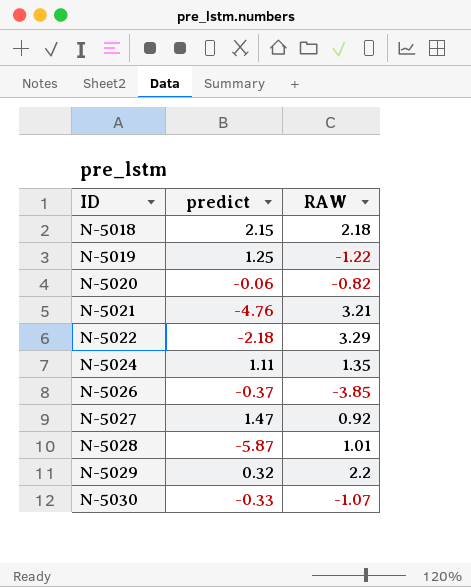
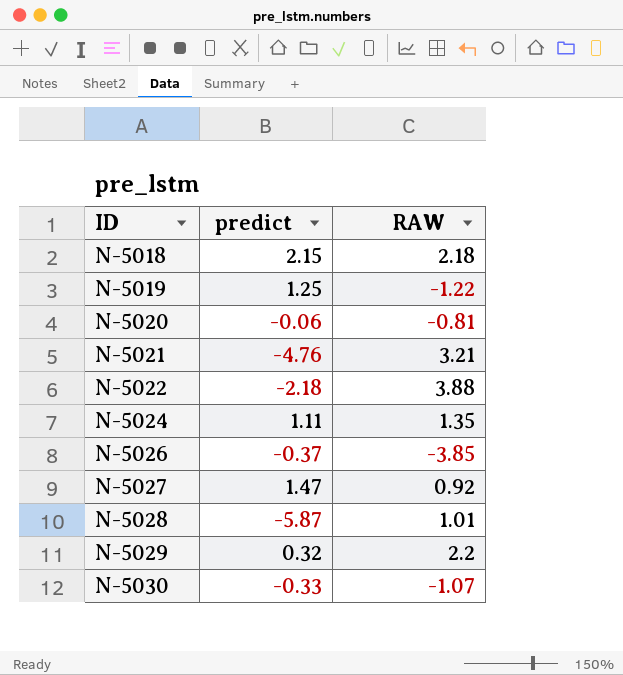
N-5020 | RAW: -0.82 -> -0.81
N-5022 | RAW: 3.29 -> 3.88

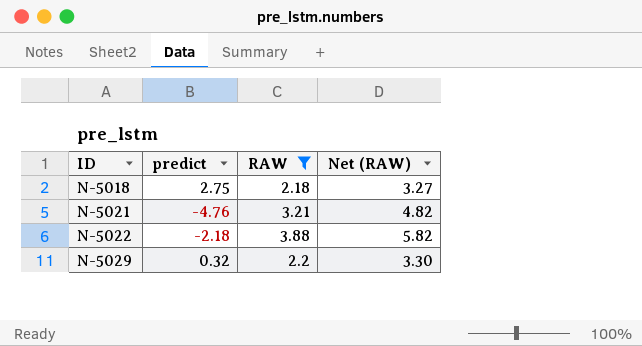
filter: none -> RAW >= 2.18
column Net (RAW) | formula: none -> [RAW] * 1.5
N-5018 | predict: 2.15 -> 2.75

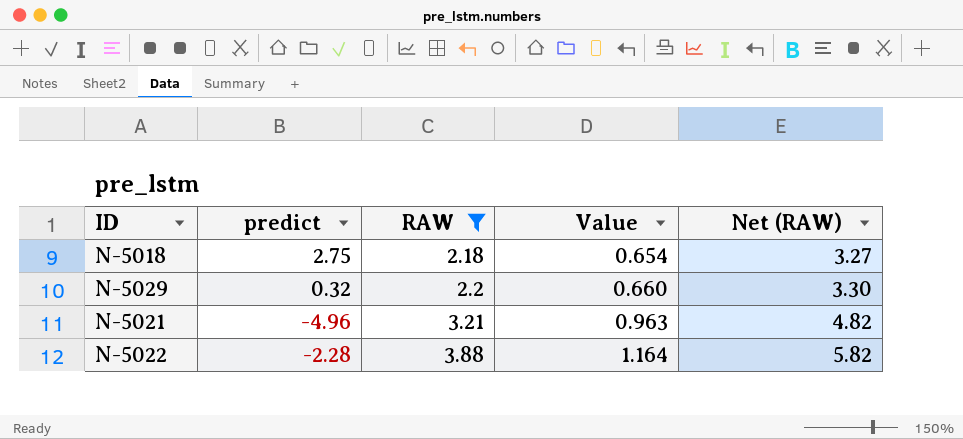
row order: ID ascending -> RAW ascending
column Value | formula: none -> [RAW] * 0.3
N-5021 | predict: -4.76 -> -4.96
N-5022 | predict: -2.18 -> -2.28

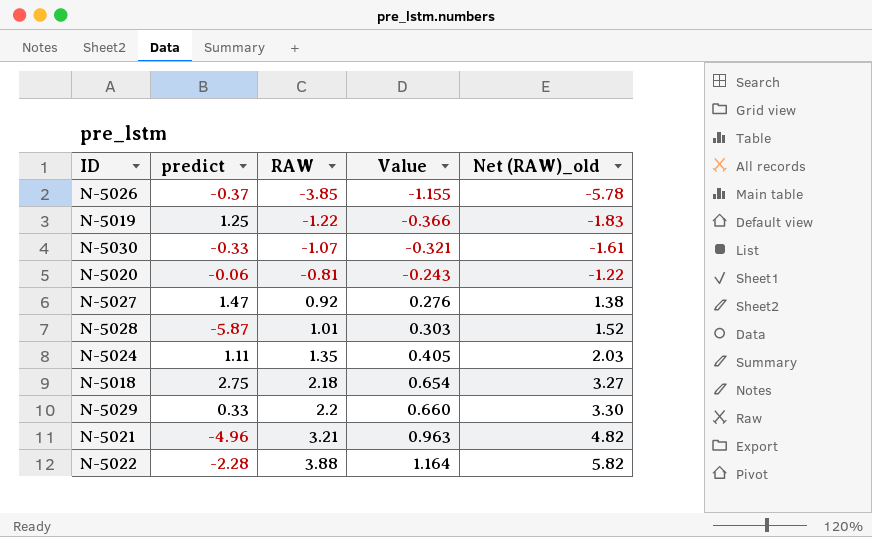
filter: RAW >= 2.18 -> none
column name: Net (RAW) -> Net (RAW)_old
N-5029 | predict: 0.32 -> 0.33

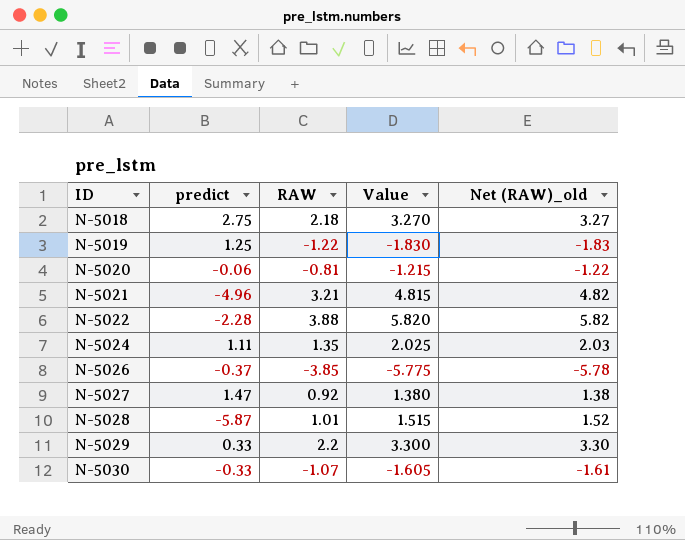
row order: RAW ascending -> ID ascending
column Value | formula: [RAW] * 0.3 -> [RAW] * 1.5

